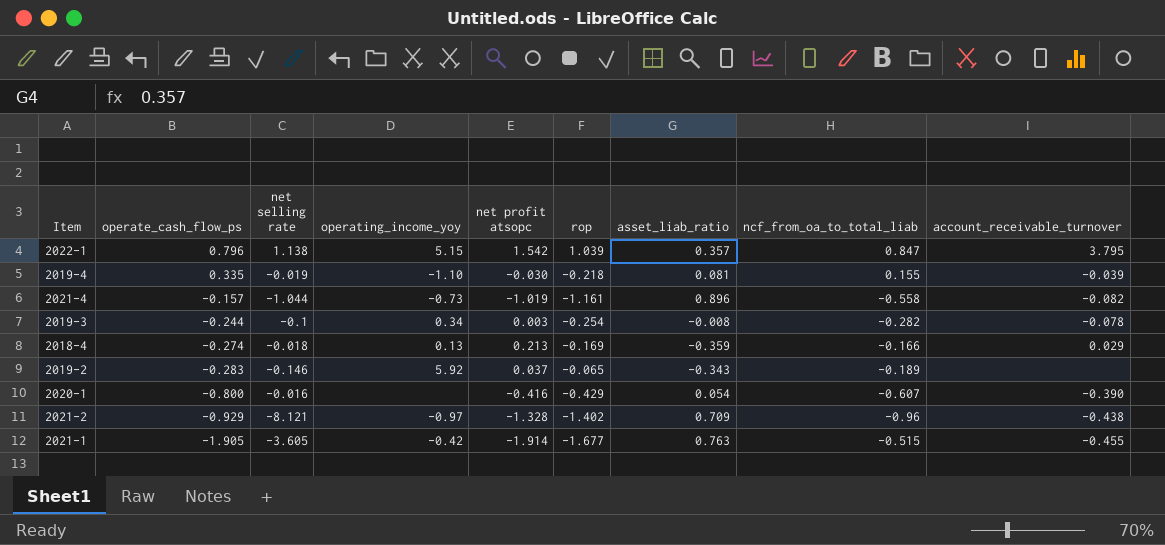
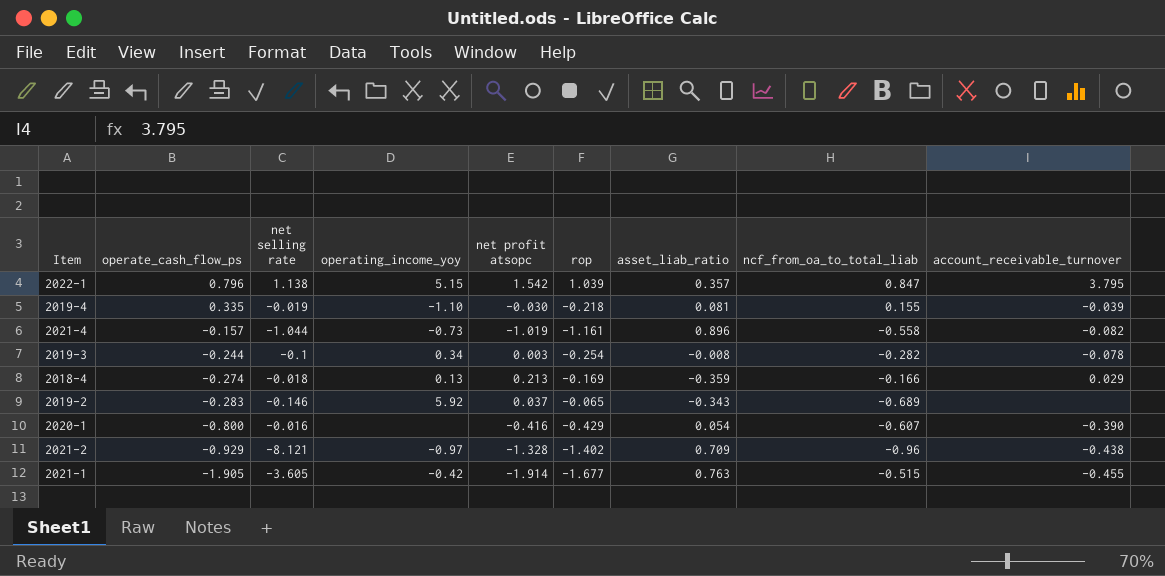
2019-2 | ncf_from_oa_to_total_liab: -0.189 -> -0.689

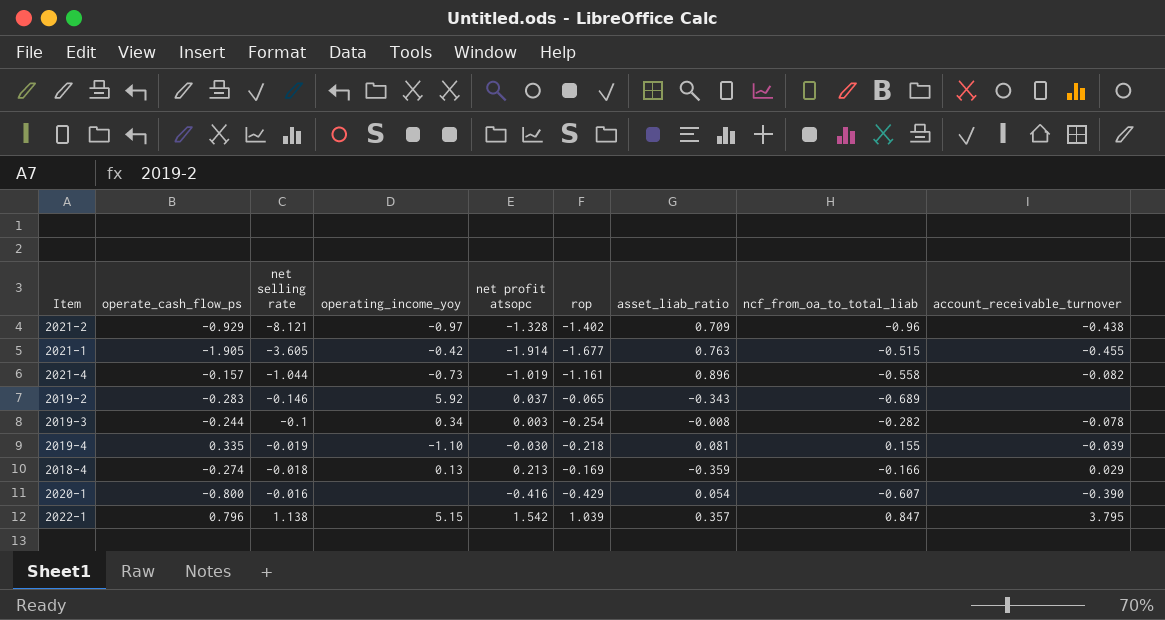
row order: operate_cash_flow_ps descending -> net selling rate ascending

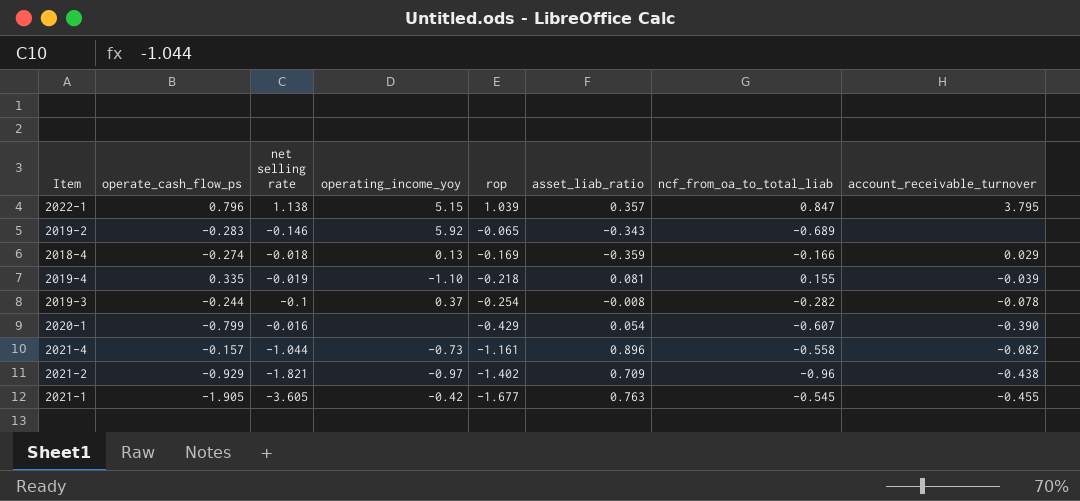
row order: net selling rate ascending -> rop descending
column net profit atsopc | position: 5 -> none
2019-3 | operating_income_yoy: 0.34 -> 0.37
2020-1 | operate_cash_flow_ps: -0.800 -> -0.799
2021-2 | net selling rate: -8.121 -> -1.821
2021-1 | ncf_from_oa_to_total_liab: -0.515 -> -0.545

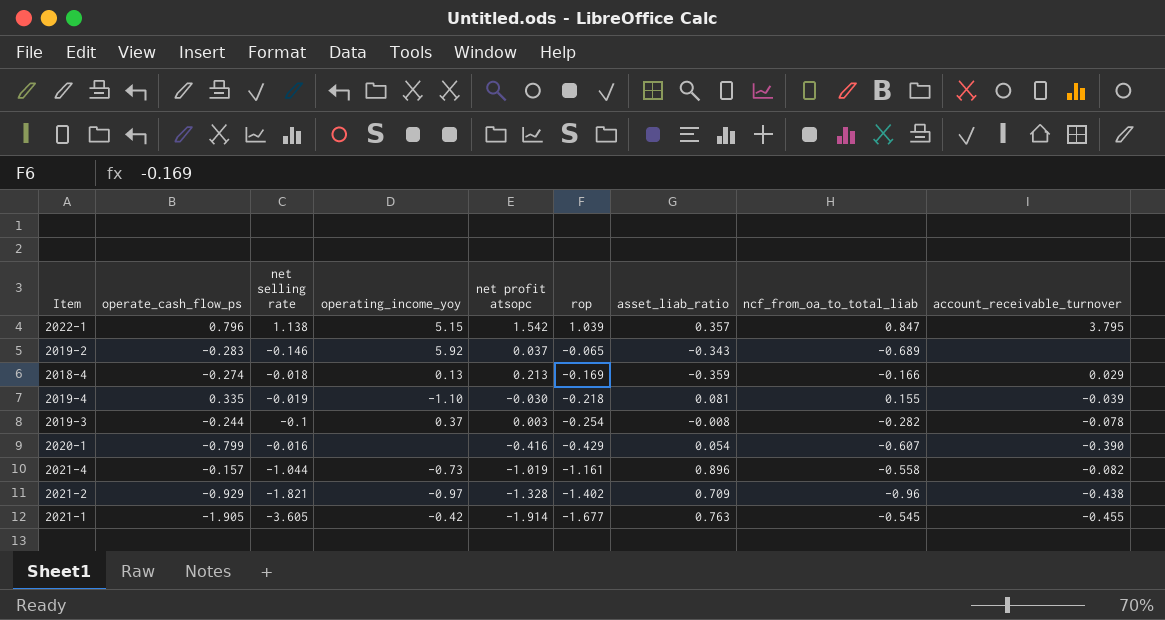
column net profit atsopc | position: none -> 5

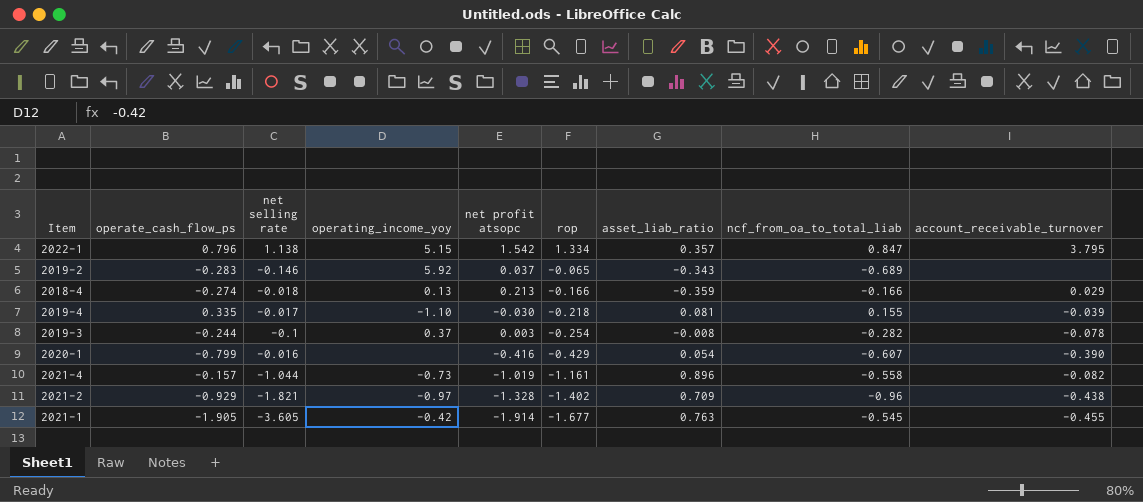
2022-1 | rop: 1.039 -> 1.334
2018-4 | rop: -0.169 -> -0.166
2019-4 | net selling rate: -0.019 -> -0.017

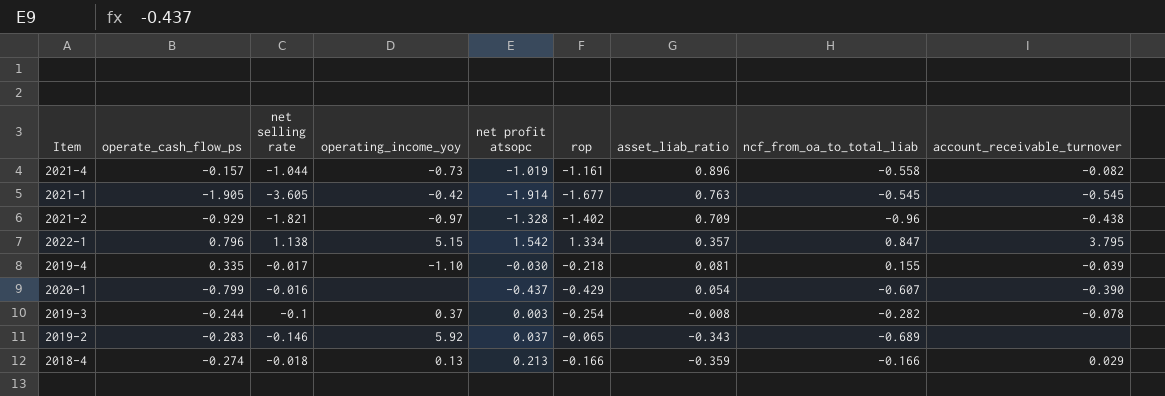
row order: rop descending -> asset_liab_ratio descending
2021-1 | account_receivable_turnover: -0.455 -> -0.545
2020-1 | net profit atsopc: -0.416 -> -0.437

